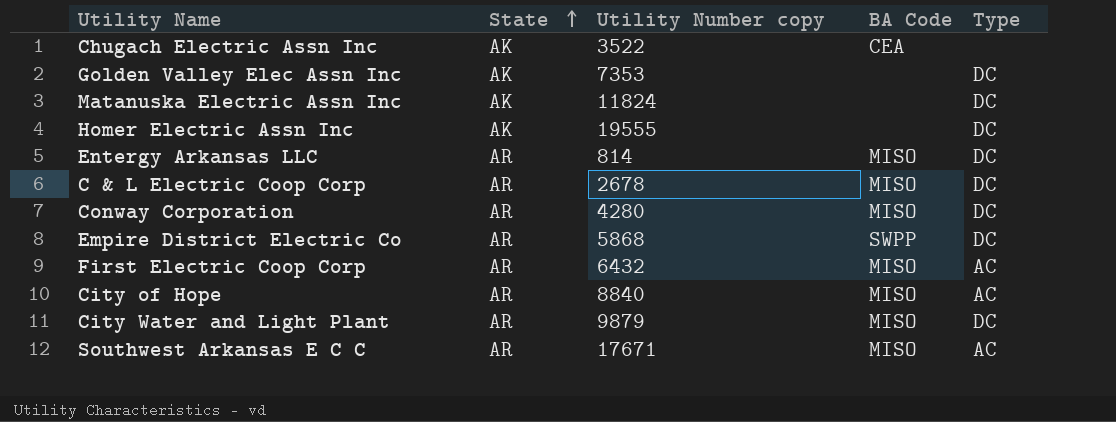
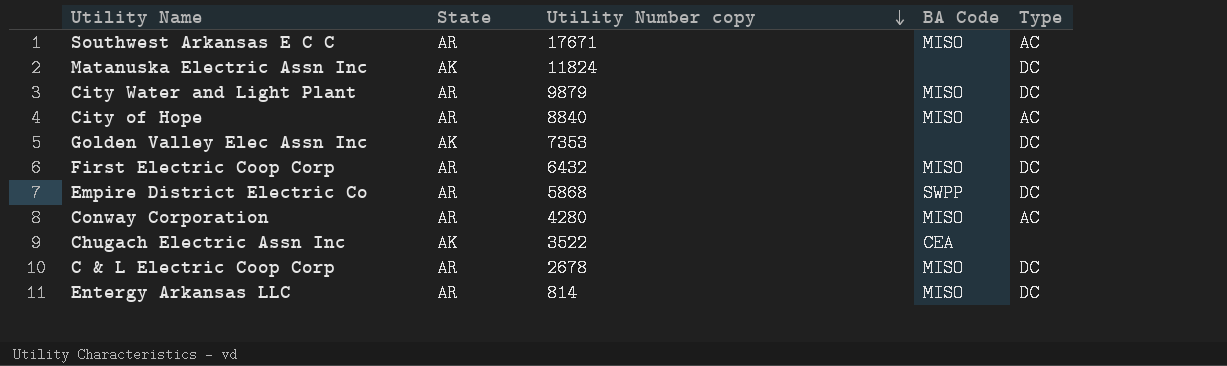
row order: State ascending -> Utility Number copy descending
row Homer Electric Assn Inc: AK | 19555 | none | DC -> none
First Electric Coop Corp | Type: AC -> DC
Conway Corporation | Type: DC -> AC

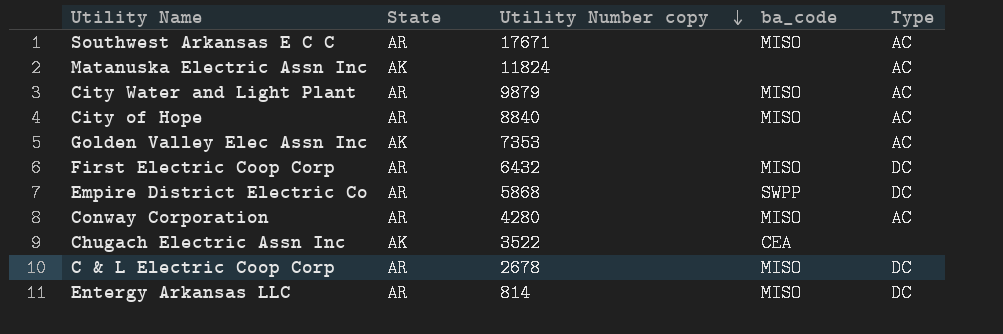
column name: BA Code -> ba_code
Matanuska Electric Assn Inc | Type: DC -> AC
City Water and Light Plant | Type: DC -> AC
Golden Valley Elec Assn Inc | Type: DC -> AC

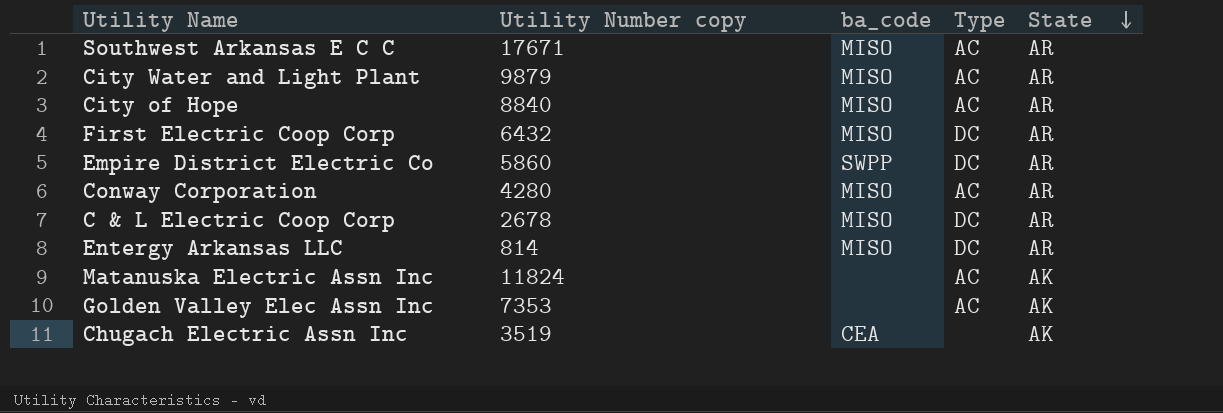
row order: Utility Number copy descending -> State descending
column State | position: 2 -> 5
Empire District Electric Co | Utility Number copy: 5868 -> 5860
Chugach Electric Assn Inc | Utility Number copy: 3522 -> 3519

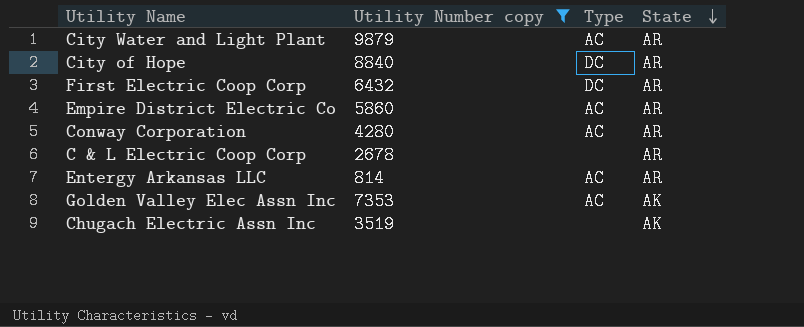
filter: none -> Utility Number copy <= 9879
column ba_code | position: 3 -> none
City of Hope | Type: AC -> DC
Empire District Electric Co | Type: DC -> AC
C & L Electric Coop Corp | Type: DC -> none
Entergy Arkansas LLC | Type: DC -> AC

